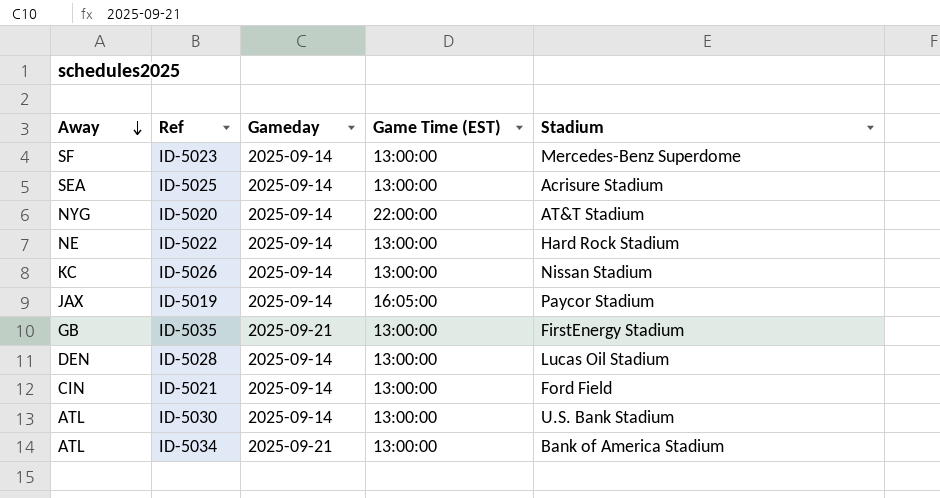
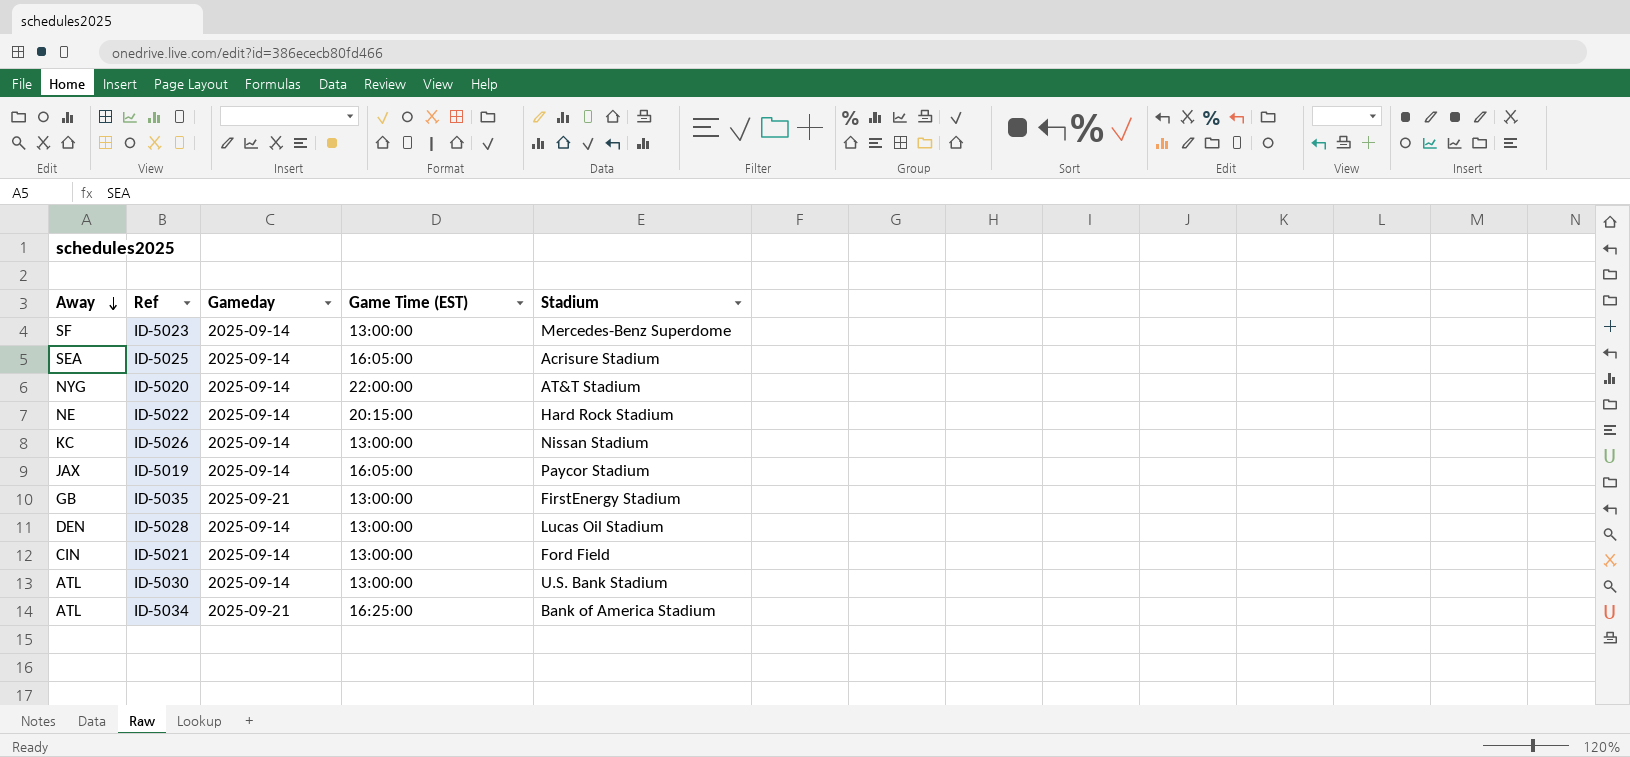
ID-5025 | Game Time (EST): 13:00:00 -> 16:05:00
ID-5022 | Game Time (EST): 13:00:00 -> 20:15:00
ID-5034 | Game Time (EST): 13:00:00 -> 16:25:00

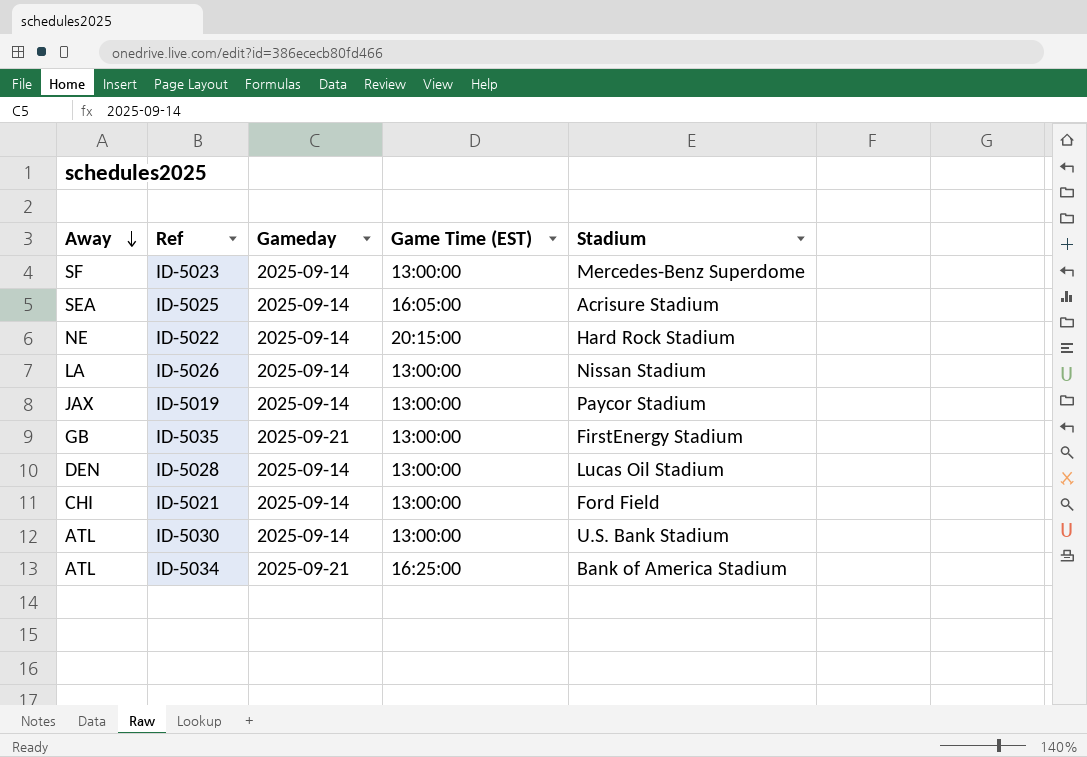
row ID-5020: NYG | 2025-09-14 | 22:00:00 | AT&T Stadium -> none
ID-5026 | Away: KC -> LA
ID-5019 | Game Time (EST): 16:05:00 -> 13:00:00
ID-5021 | Away: CIN -> CHI

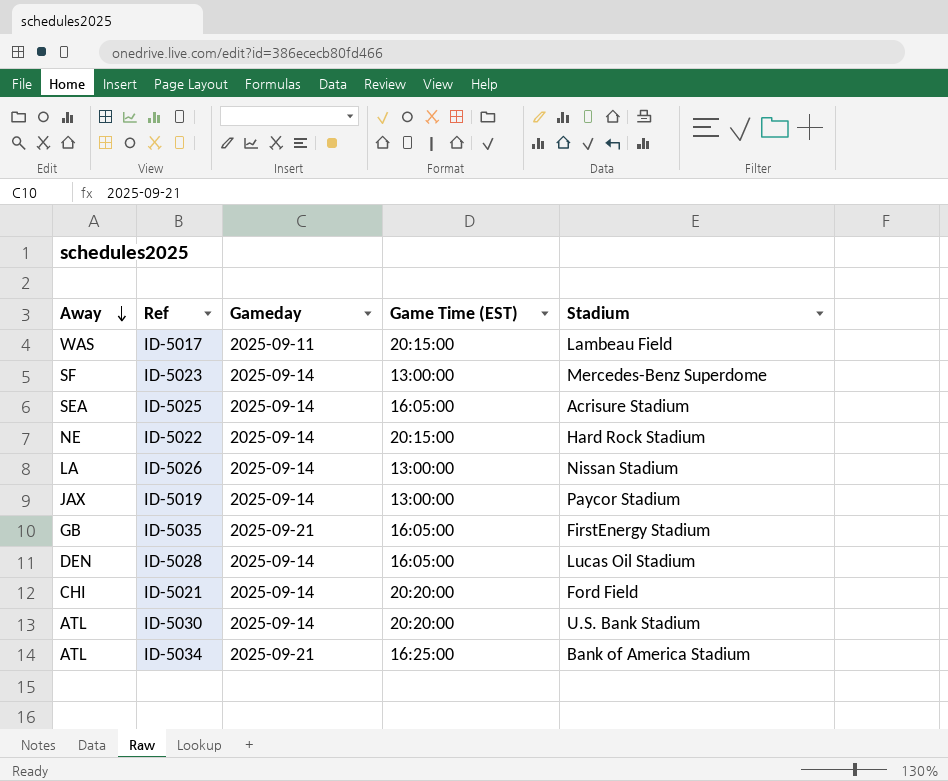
row ID-5017: none -> WAS | 2025-09-11 | 20:15:00 | Lambeau Field
ID-5035 | Game Time (EST): 13:00:00 -> 16:05:00
ID-5028 | Game Time (EST): 13:00:00 -> 16:05:00
ID-5021 | Game Time (EST): 13:00:00 -> 20:20:00
ID-5030 | Game Time (EST): 13:00:00 -> 20:20:00

